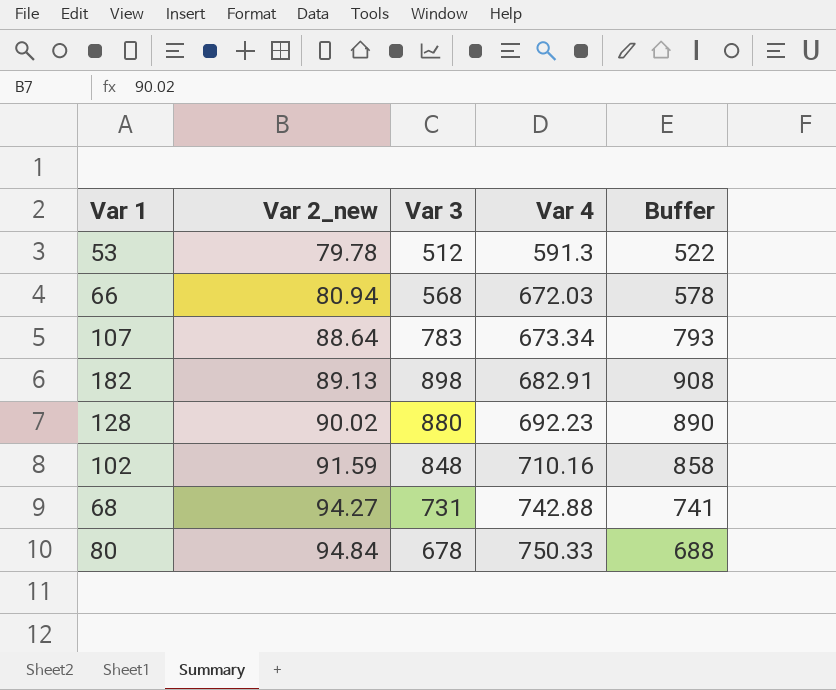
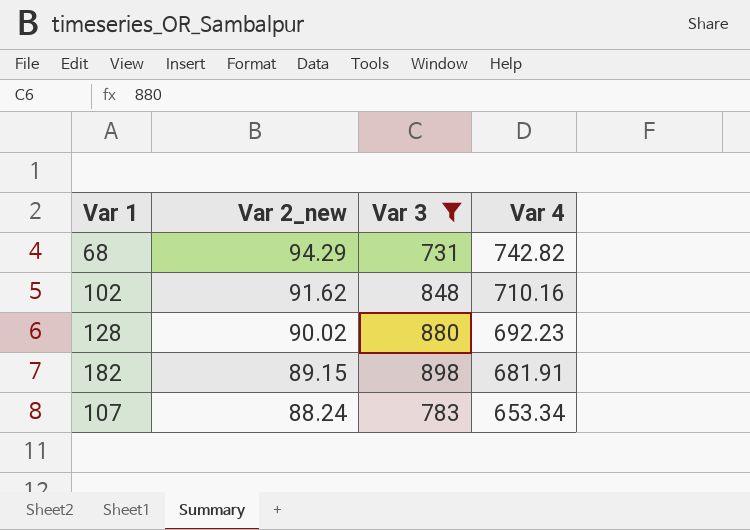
filter: none -> Var 3 >= 731
row order: Var 2_new ascending -> Var 2_new descending
column Buffer | formula: [Var 3] + 10 -> none
68 | Var 2_new: 94.27 -> 94.29
68 | Var 4: 742.88 -> 742.82
102 | Var 2_new: 91.59 -> 91.62
182 | Var 2_new: 89.13 -> 89.15
182 | Var 4: 682.91 -> 681.91
107 | Var 2_new: 88.64 -> 88.24
107 | Var 4: 673.34 -> 653.34

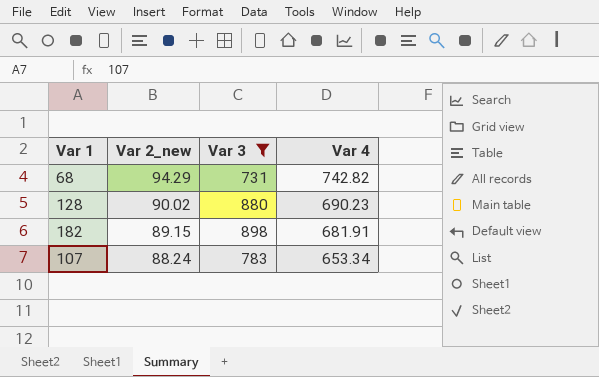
row 102: 91.62 | 848 | 710.16 -> none
128 | Var 4: 692.23 -> 690.23

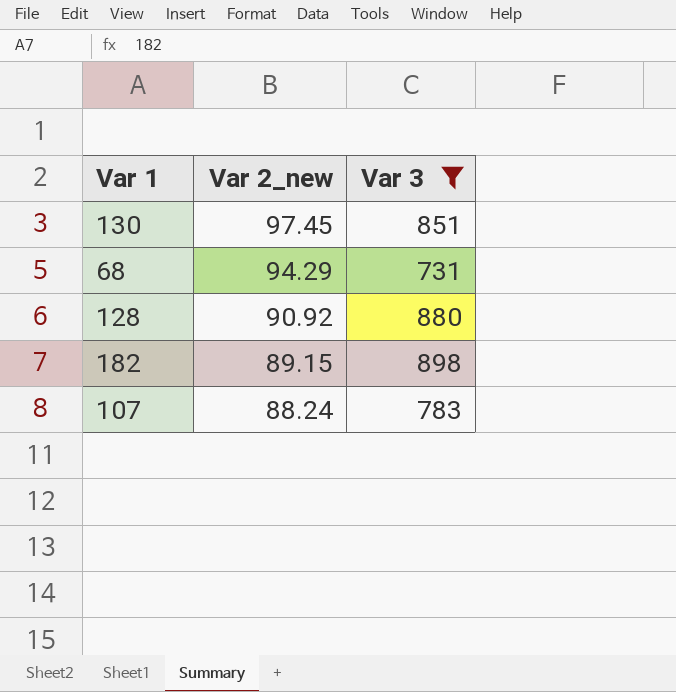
column Var 4 | position: 4 -> none
row 130: none -> 97.45 | 851
128 | Var 2_new: 90.02 -> 90.92

